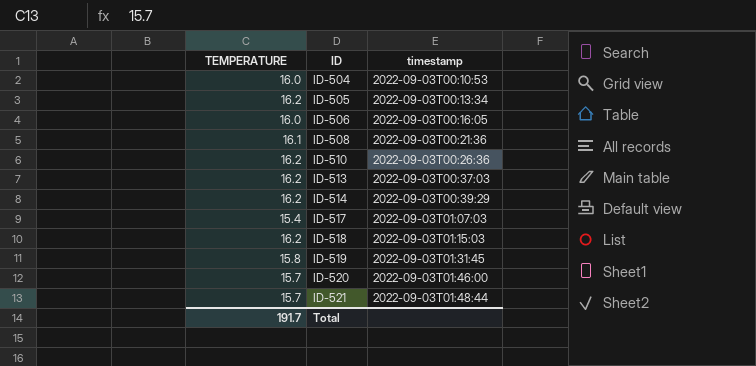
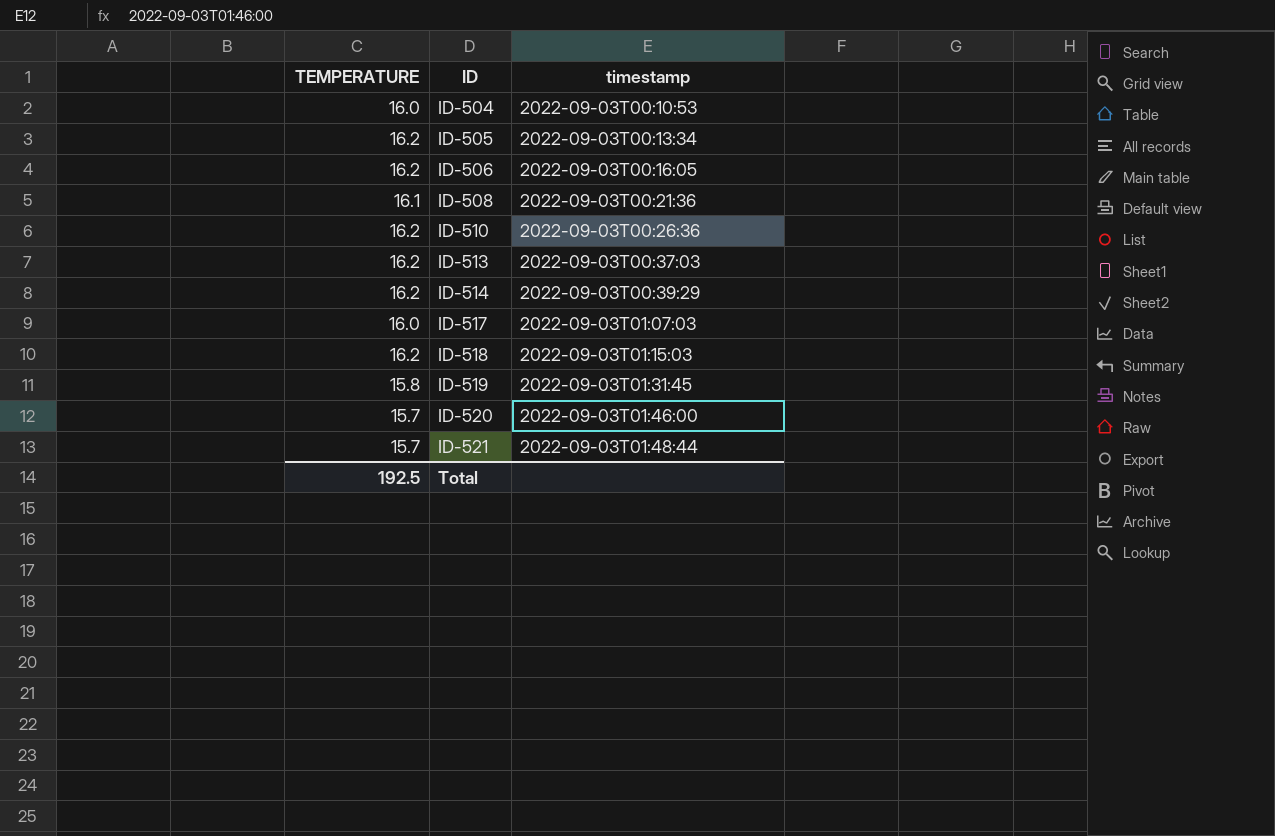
ID-506 | TEMPERATURE: 16.0 -> 16.2
ID-517 | TEMPERATURE: 15.4 -> 16.0
Total | TEMPERATURE: 191.7 -> 192.5

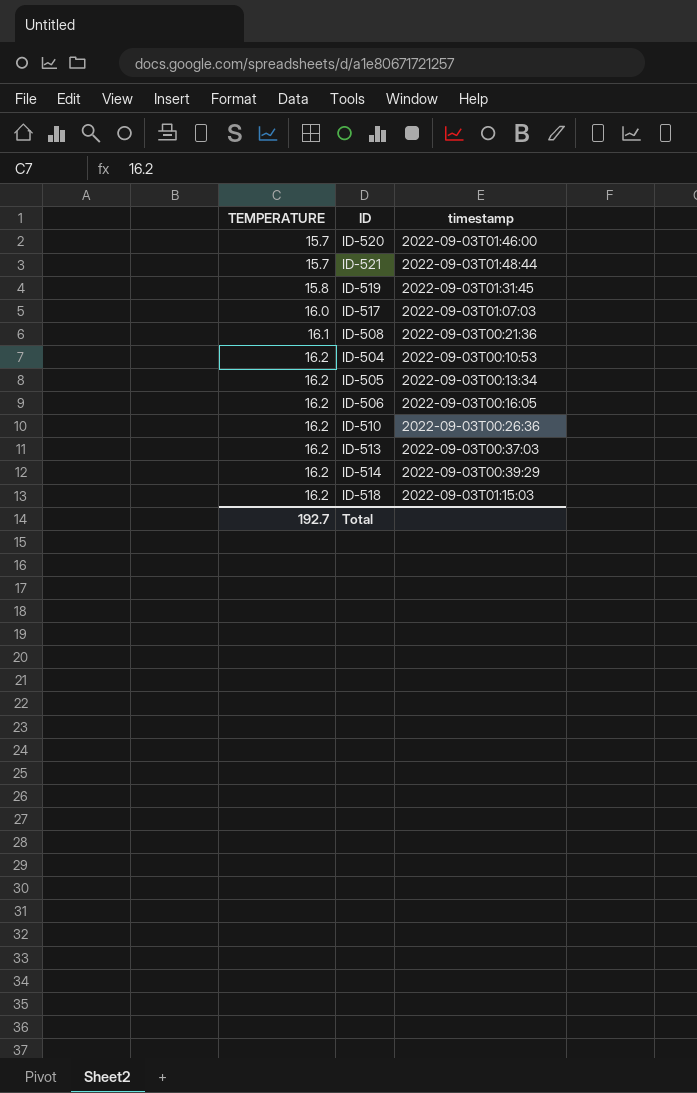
row order: ID ascending -> TEMPERATURE ascending
ID-504 | TEMPERATURE: 16.0 -> 16.2
Total | TEMPERATURE: 192.5 -> 192.7

